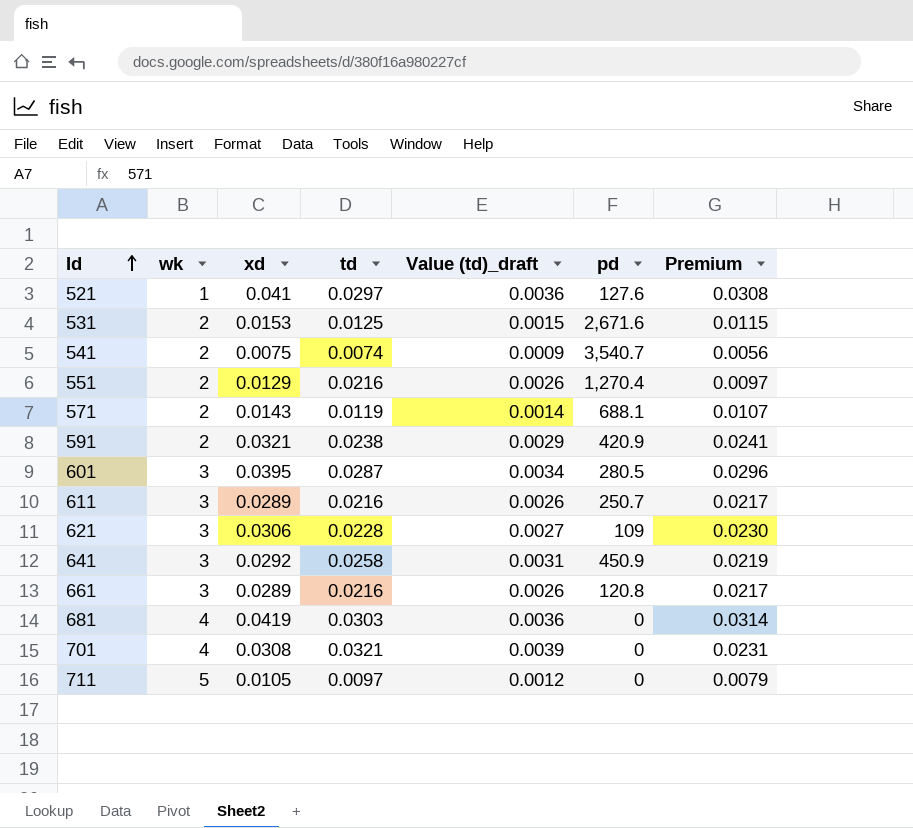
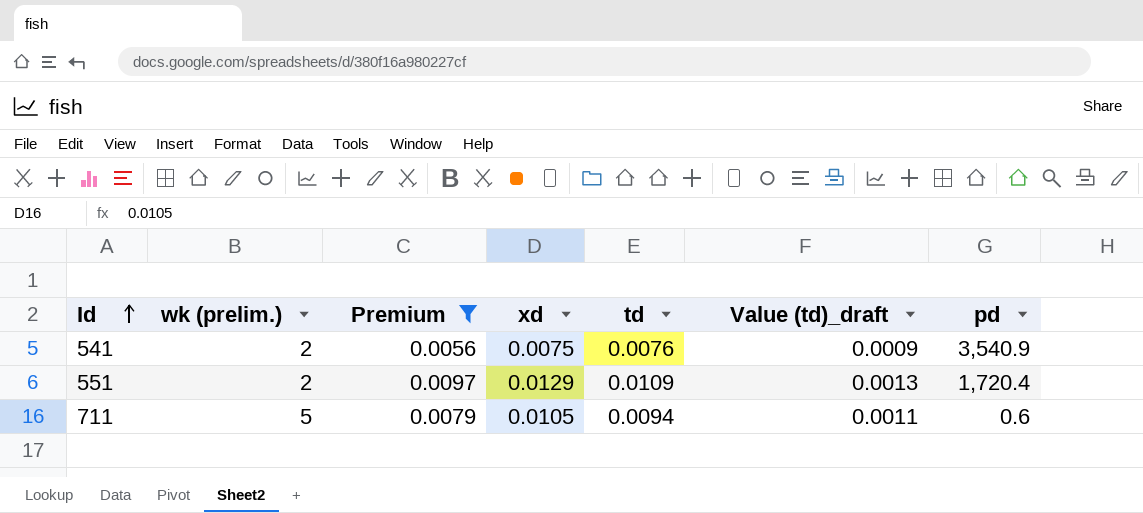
filter: none -> Premium <= 0.0097
column name: wk -> wk (prelim.)
column Premium | position: 7 -> 3
541 | td: 0.0074 -> 0.0076
541 | pd: 3,540.7 -> 3,540.9
551 | td: 0.0216 -> 0.0109
551 | Value (td)_draft: 0.0026 -> 0.0013
551 | pd: 1,270.4 -> 1,720.4
711 | td: 0.0097 -> 0.0094
711 | Value (td)_draft: 0.0012 -> 0.0011
711 | pd: 0 -> 0.6

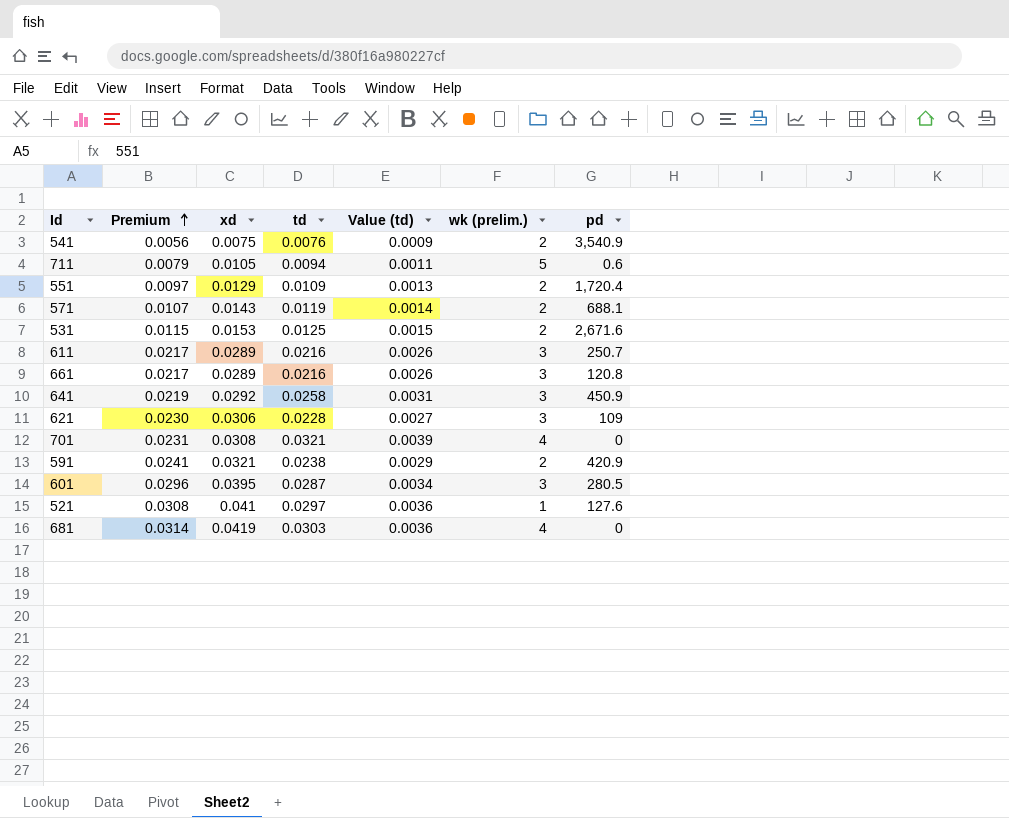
filter: Premium <= 0.0097 -> none
row order: Id ascending -> Premium ascending
column name: Value (td)_draft -> Value (td)
column wk (prelim.) | position: 2 -> 6

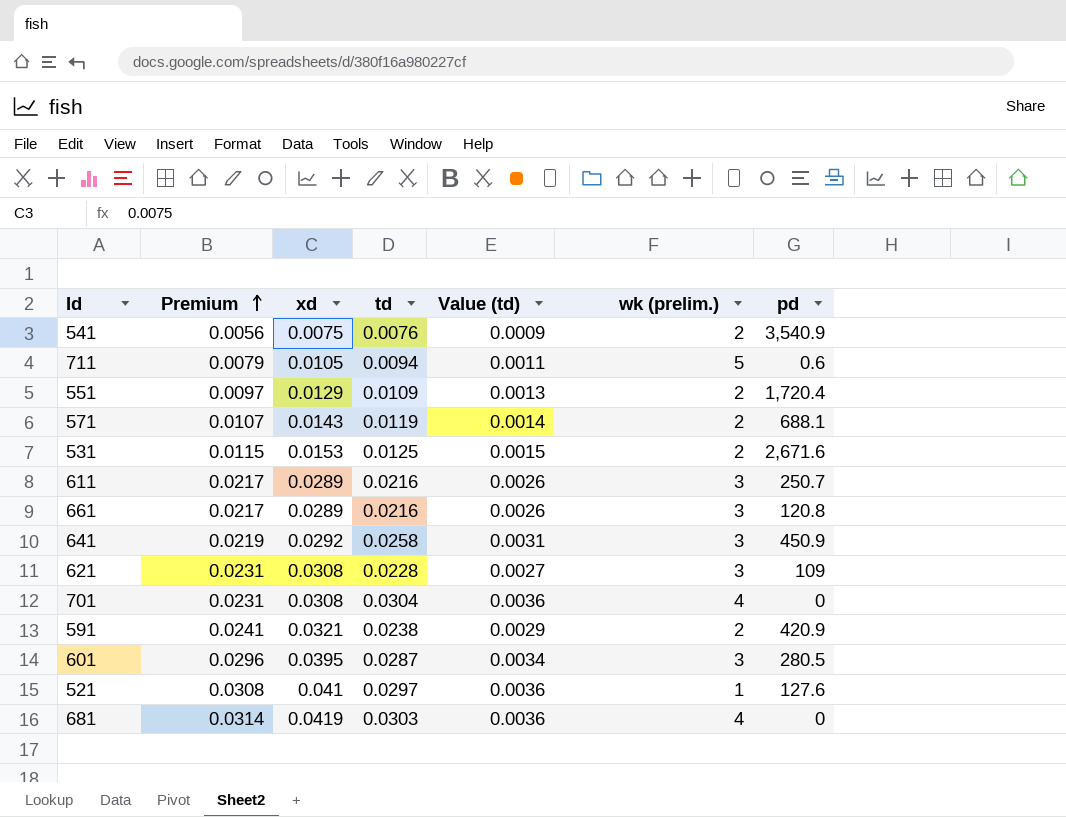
621 | Premium: 0.0230 -> 0.0231
621 | xd: 0.0306 -> 0.0308
701 | td: 0.0321 -> 0.0304
701 | Value (td): 0.0039 -> 0.0036

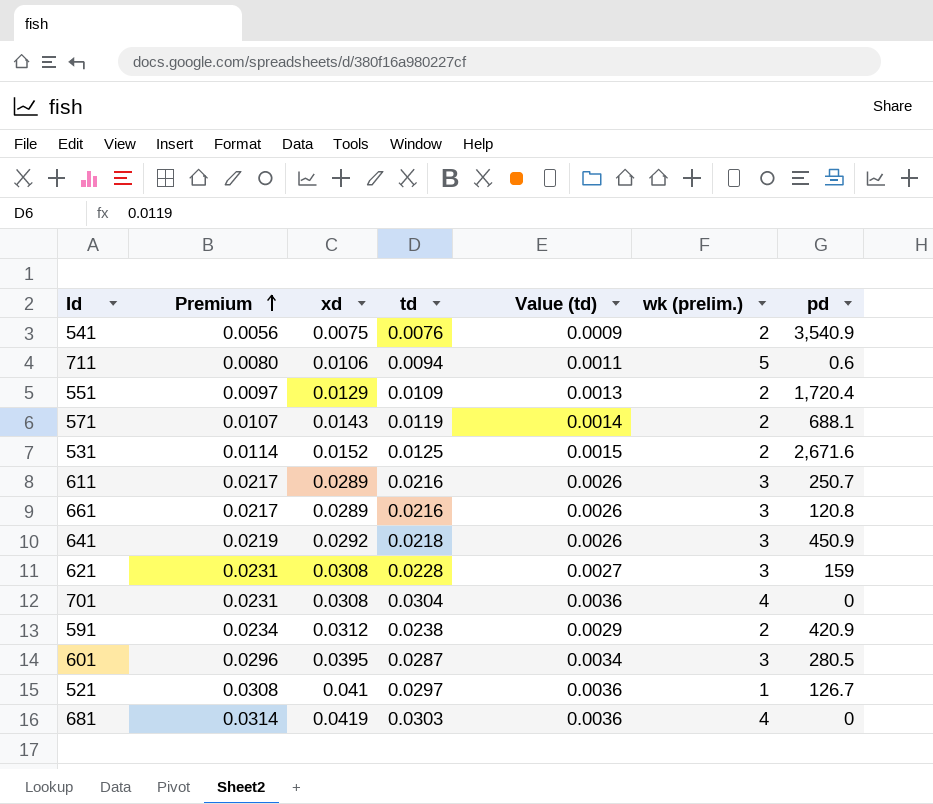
711 | Premium: 0.0079 -> 0.0080
711 | xd: 0.0105 -> 0.0106
531 | Premium: 0.0115 -> 0.0114
531 | xd: 0.0153 -> 0.0152
641 | td: 0.0258 -> 0.0218
641 | Value (td): 0.0031 -> 0.0026
621 | pd: 109 -> 159
591 | Premium: 0.0241 -> 0.0234
591 | xd: 0.0321 -> 0.0312
521 | pd: 127.6 -> 126.7

